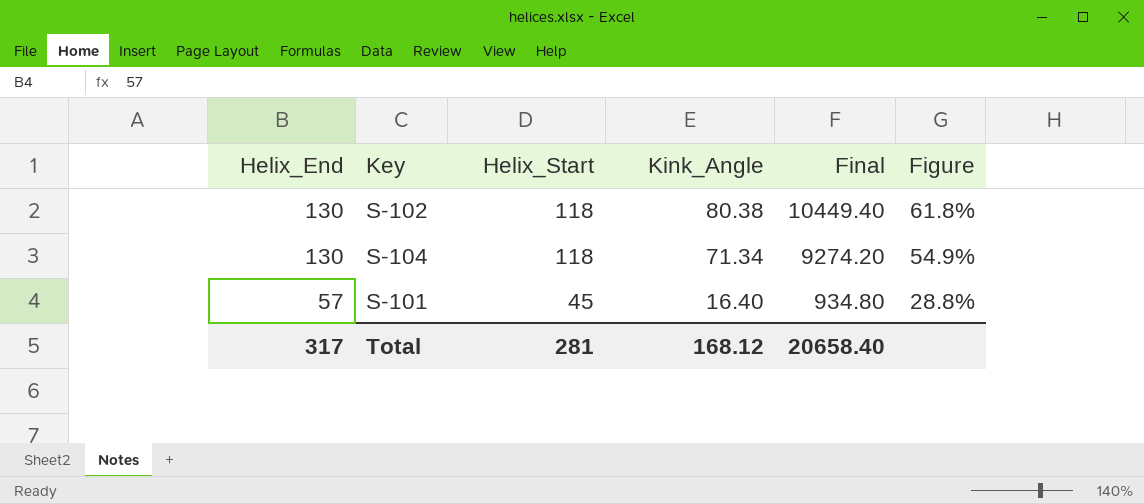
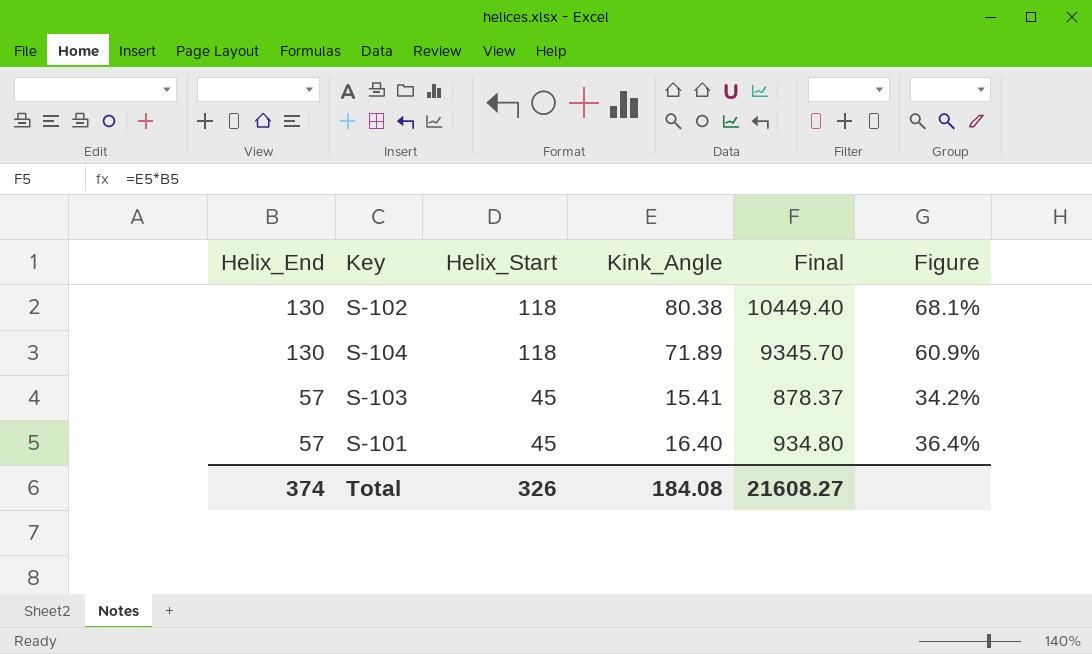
column Figure | formula: [Kink_Angle] / [Helix_End] -> [Kink_Angle] / [Helix_Start]
S-104 | Kink_Angle: 71.34 -> 71.89
S-104 | Final: 9274.20 -> 9345.70
row S-103: none -> 57 | 45 | 15.41 | 878.37 | 34.2%
Total | Helix_End: 317 -> 374
Total | Helix_Start: 281 -> 326
Total | Kink_Angle: 168.12 -> 184.08
Total | Final: 20658.40 -> 21608.27

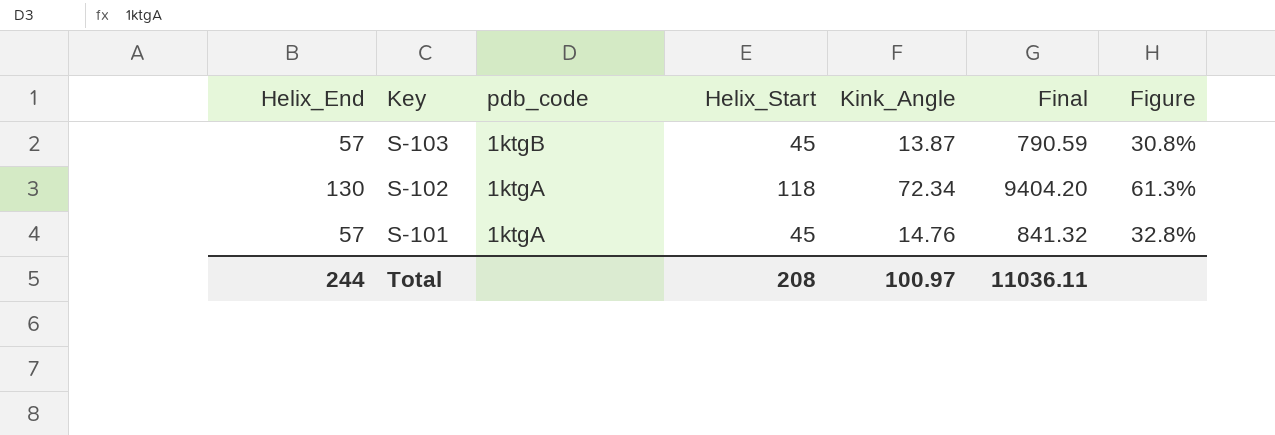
row order: Helix_End descending -> Key descending
column pdb_code | position: none -> 3
row S-104: 130 | 118 | 71.89 | 9345.70 | 60.9% -> none
S-103 | Kink_Angle: 15.41 -> 13.87
S-103 | Final: 878.37 -> 790.59
S-103 | Figure: 34.2% -> 30.8%
S-102 | Kink_Angle: 80.38 -> 72.34
S-102 | Final: 10449.40 -> 9404.20
S-102 | Figure: 68.1% -> 61.3%
S-101 | Kink_Angle: 16.40 -> 14.76
S-101 | Final: 934.80 -> 841.32
S-101 | Figure: 36.4% -> 32.8%
Total | Helix_End: 374 -> 244
Total | Helix_Start: 326 -> 208
Total | Kink_Angle: 184.08 -> 100.97
Total | Final: 21608.27 -> 11036.11

